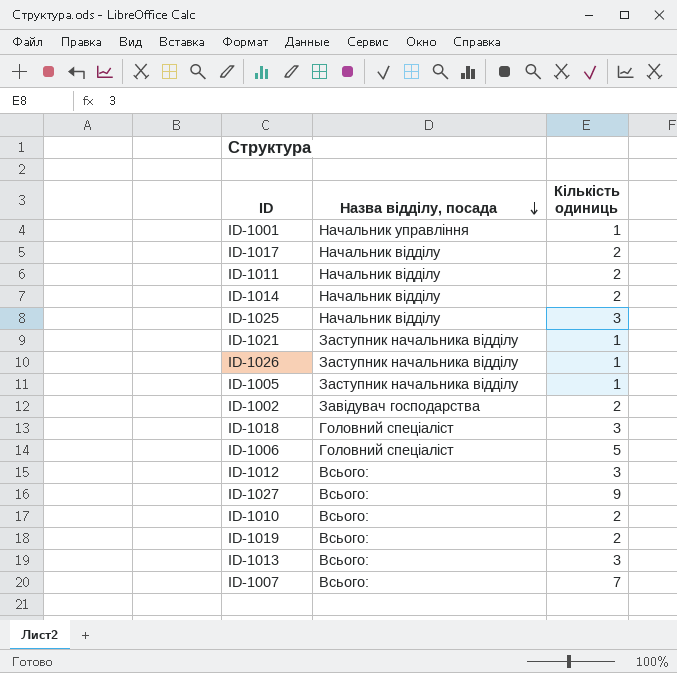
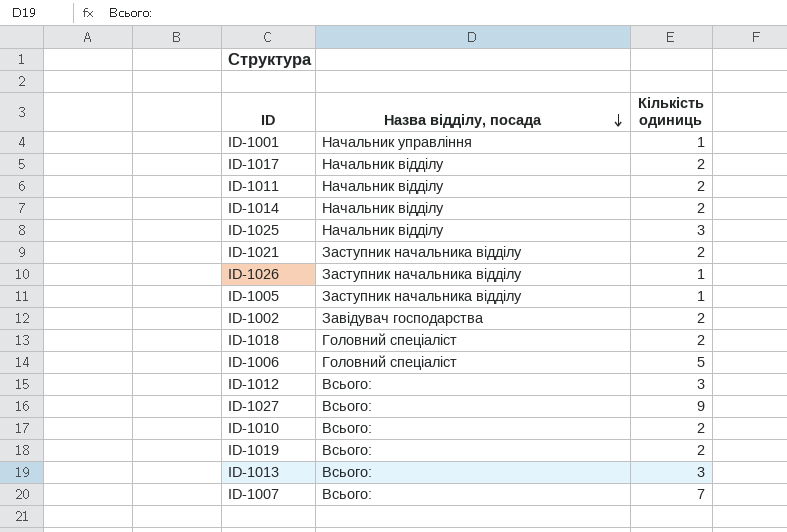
ID-1021 | Кількість одиниць: 1 -> 2
ID-1018 | Кількість одиниць: 3 -> 2

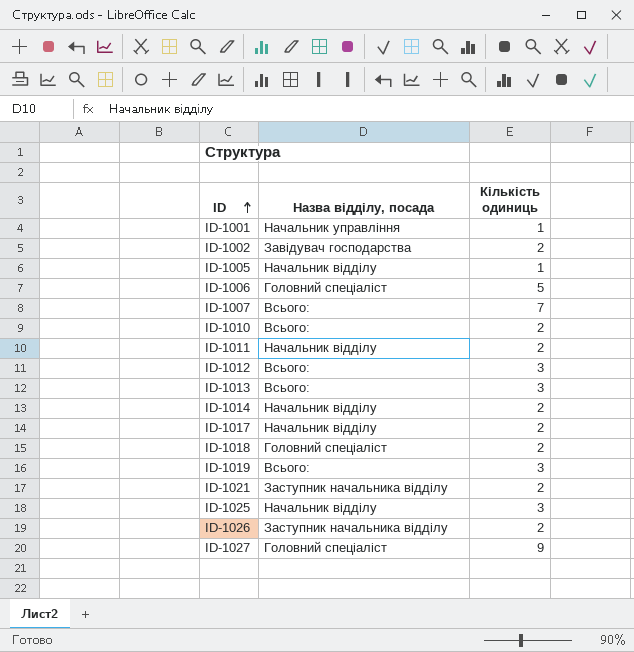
row order: Назва відділу, посада descending -> ID ascending
ID-1005 | Назва відділу, посада: Заступник начальника відділу -> Начальник відділу
ID-1019 | Кількість одиниць: 2 -> 3
ID-1026 | Кількість одиниць: 1 -> 2
ID-1027 | Назва відділу, посада: Всього: -> Головний спеціаліст

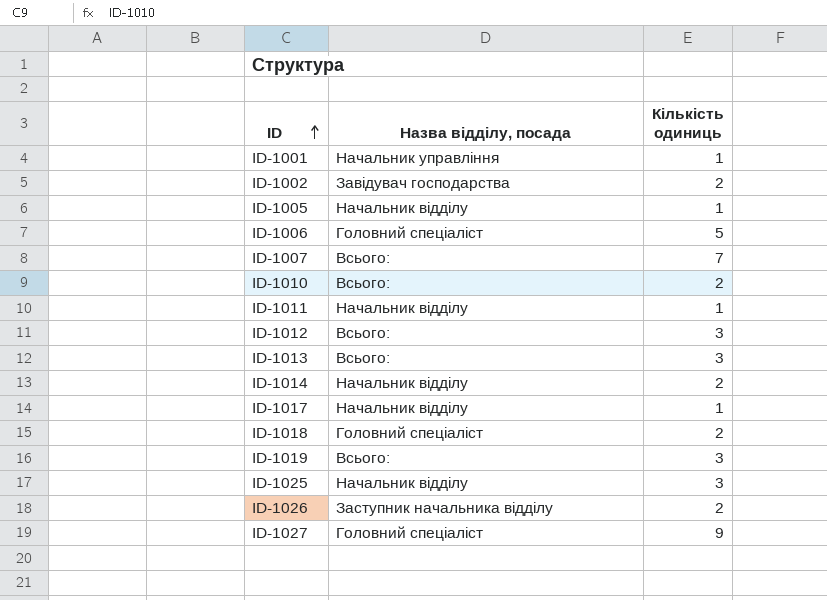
row ID-1021: Заступник начальника відділу | 2 -> none
ID-1011 | Кількість одиниць: 2 -> 1
ID-1017 | Кількість одиниць: 2 -> 1

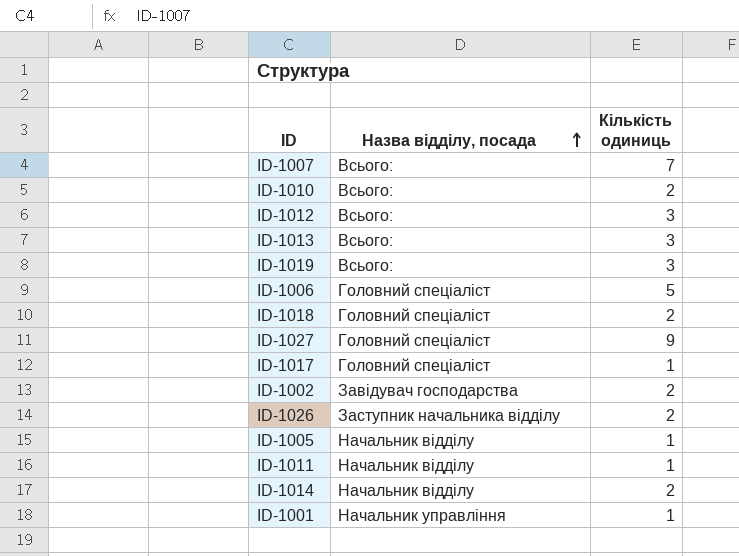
row order: ID ascending -> Назва відділу, посада ascending
row ID-1025: Начальник відділу | 3 -> none
ID-1017 | Назва відділу, посада: Начальник відділу -> Головний спеціаліст

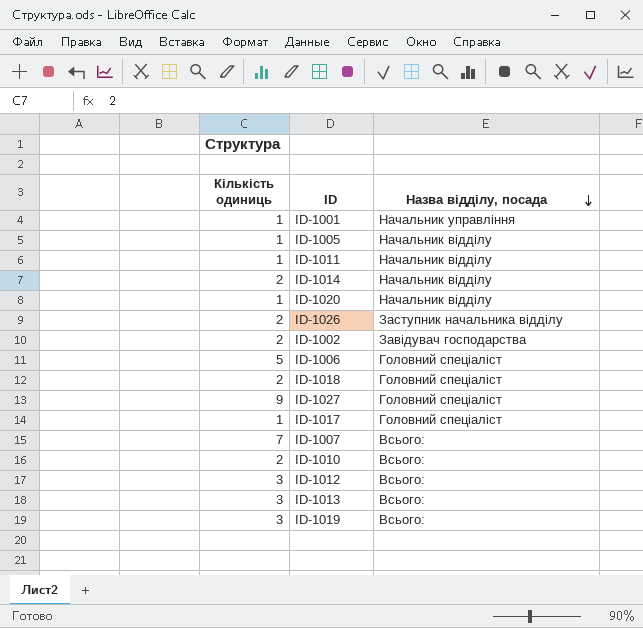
row order: Назва відділу, посада ascending -> Назва відділу, посада descending
column Кількість одиниць | position: 3 -> 1
row ID-1020: none -> 1 | Начальник відділу

